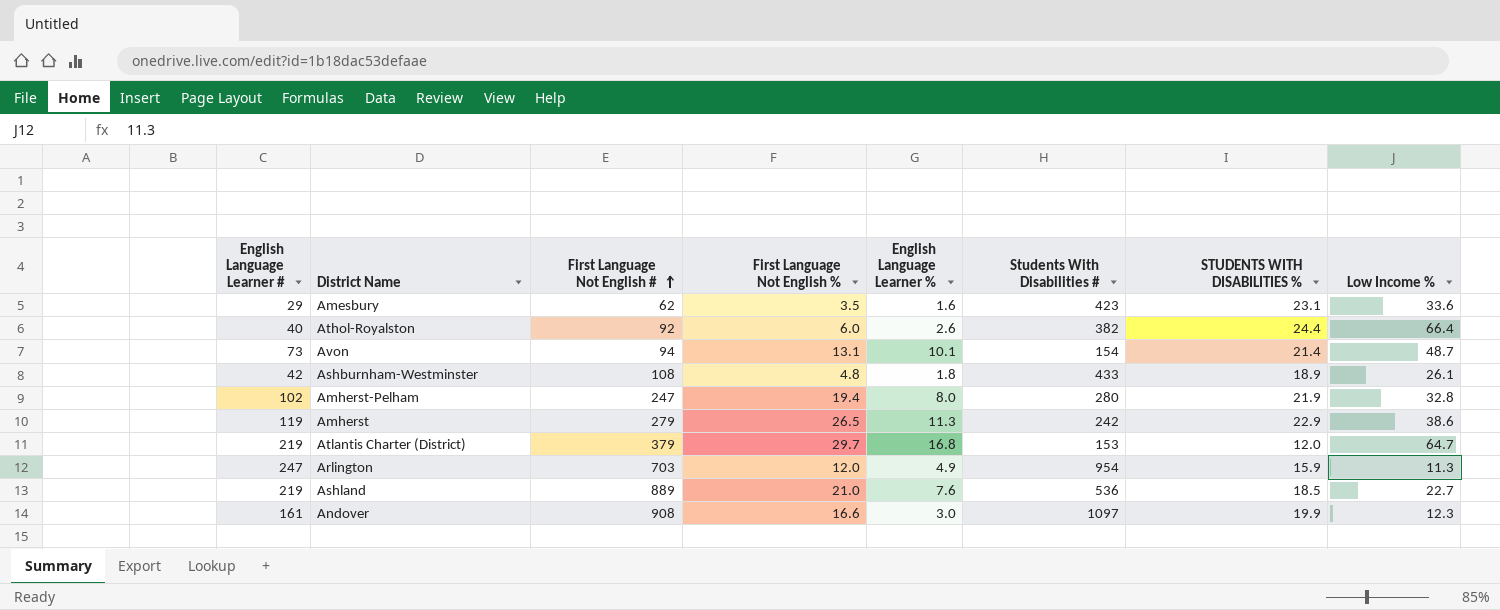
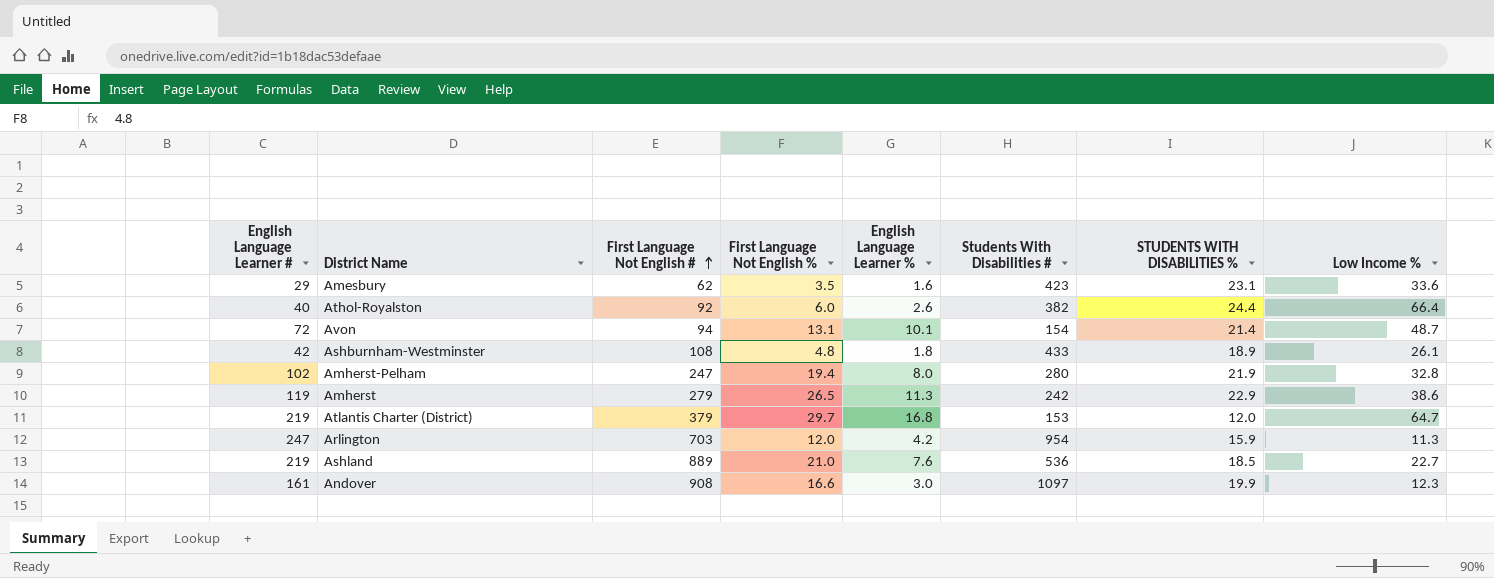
Avon | English Language Learner #: 73 -> 72
Arlington | English Language Learner %: 4.9 -> 4.2

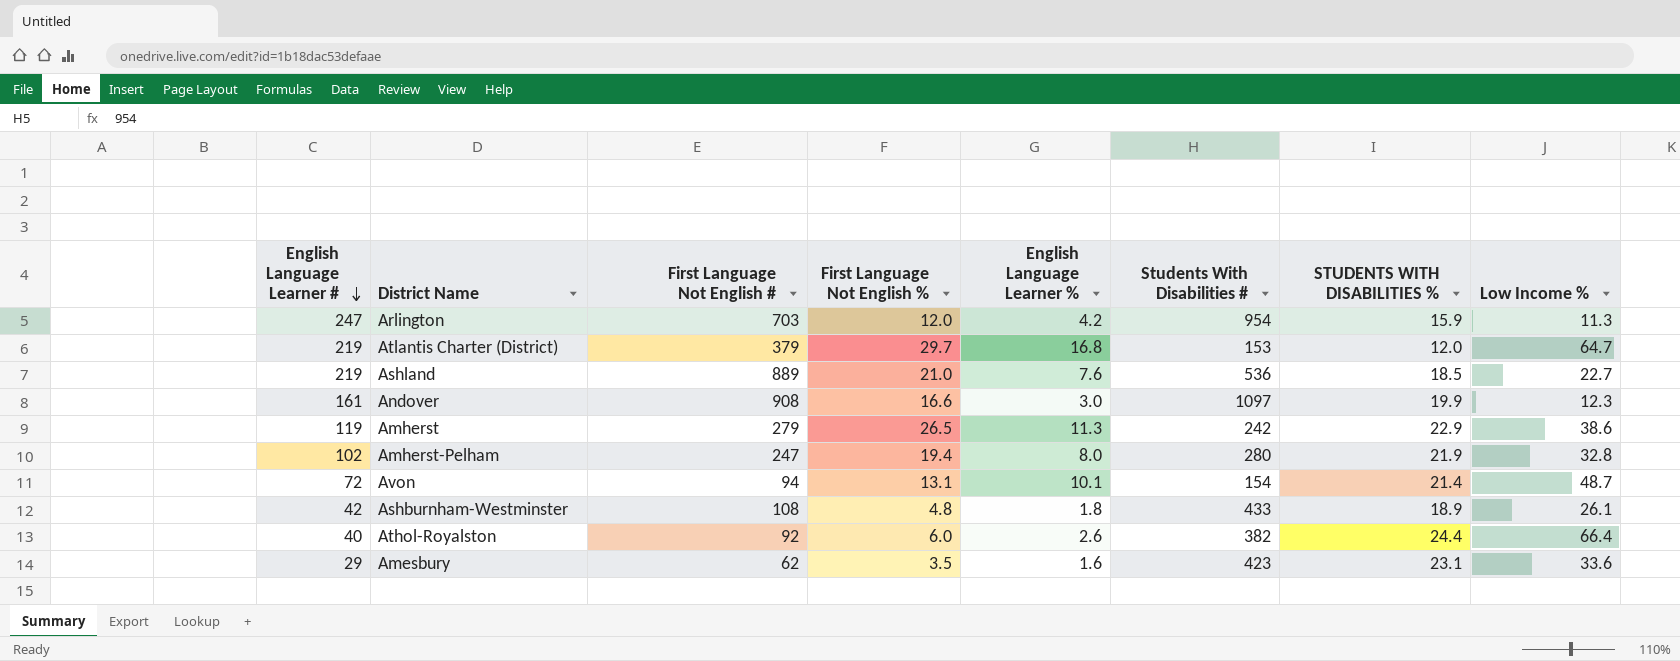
row order: First Language Not English # ascending -> English Language Learner # descending

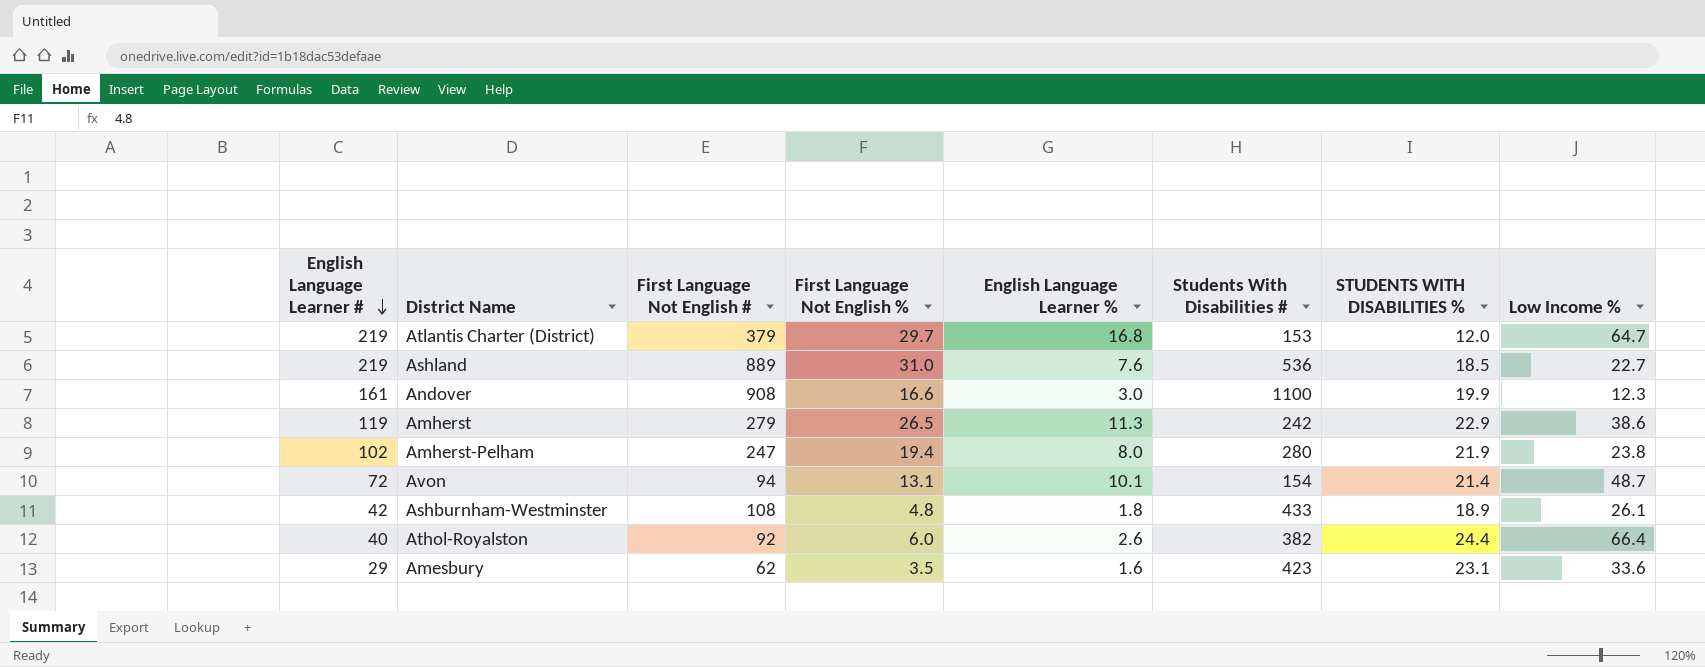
row Arlington: 247 | 703 | 12.0 | 4.2 | 954 | 15.9 | 11.3 -> none
Ashland | First Language Not English %: 21.0 -> 31.0
Andover | Students With Disabilities #: 1097 -> 1100
Amherst-Pelham | Low Income %: 32.8 -> 23.8

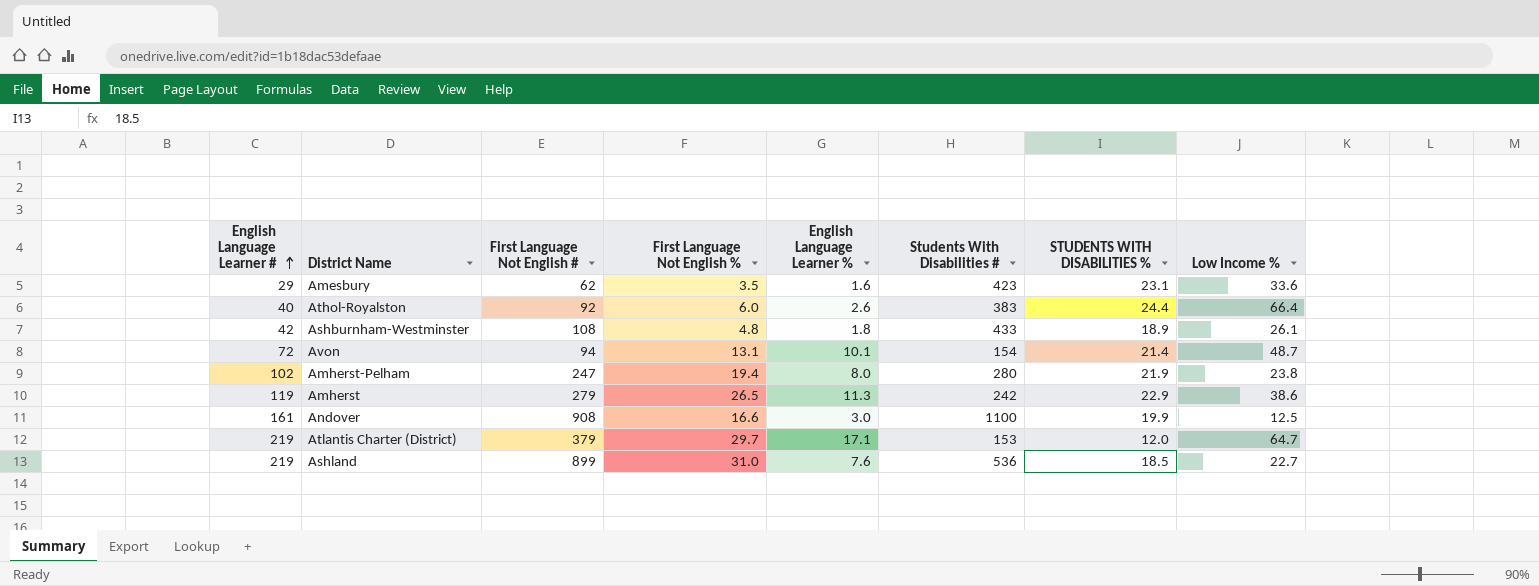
row order: English Language Learner # descending -> English Language Learner # ascending
Athol-Royalston | Students With Disabilities #: 382 -> 383
Andover | Low Income %: 12.3 -> 12.5
Atlantis Charter (District) | English Language Learner %: 16.8 -> 17.1
Ashland | First Language Not English #: 889 -> 899

